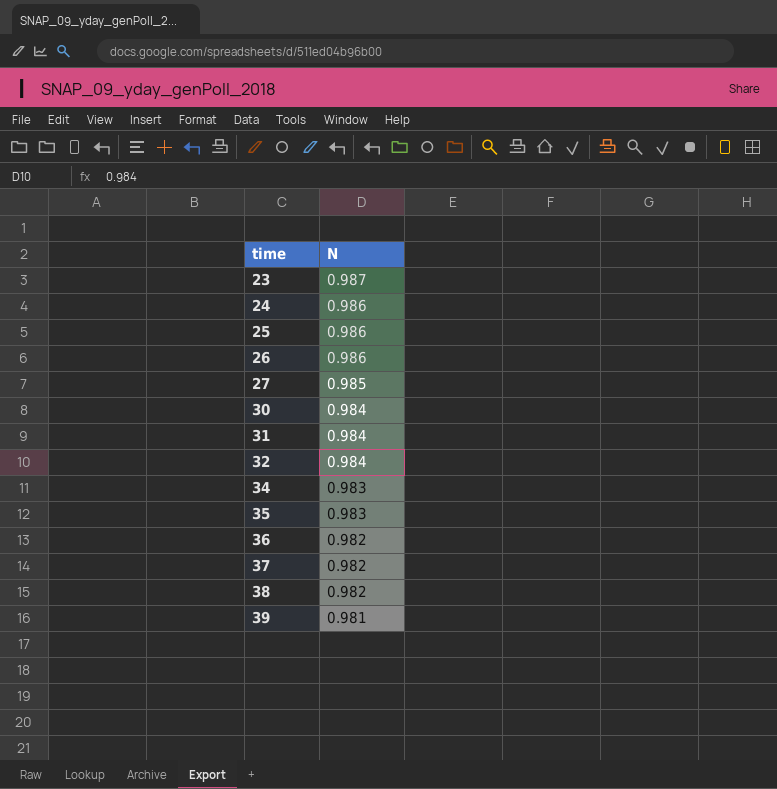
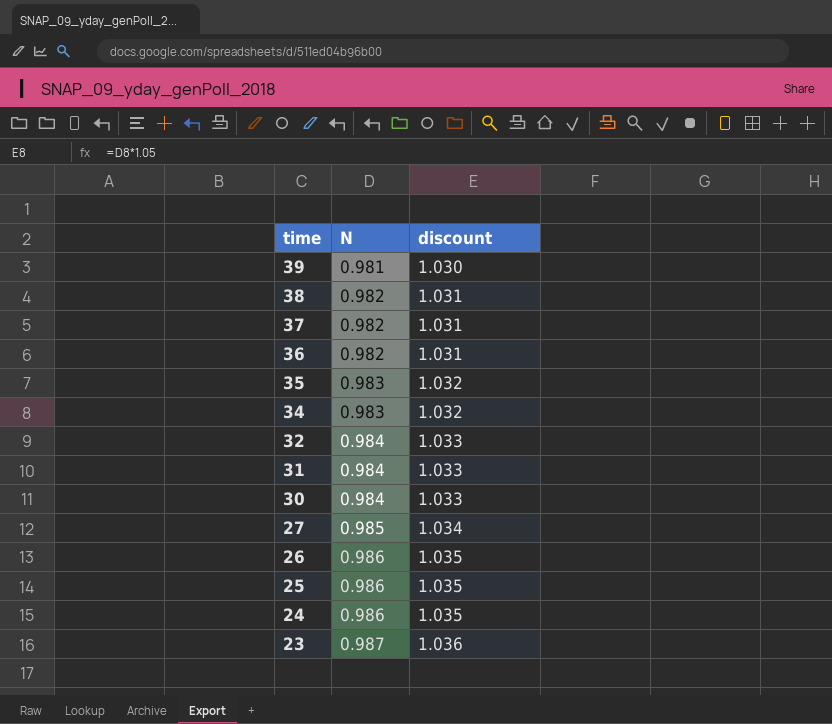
row order: time ascending -> time descending
column discount | formula: none -> [N] * 1.05

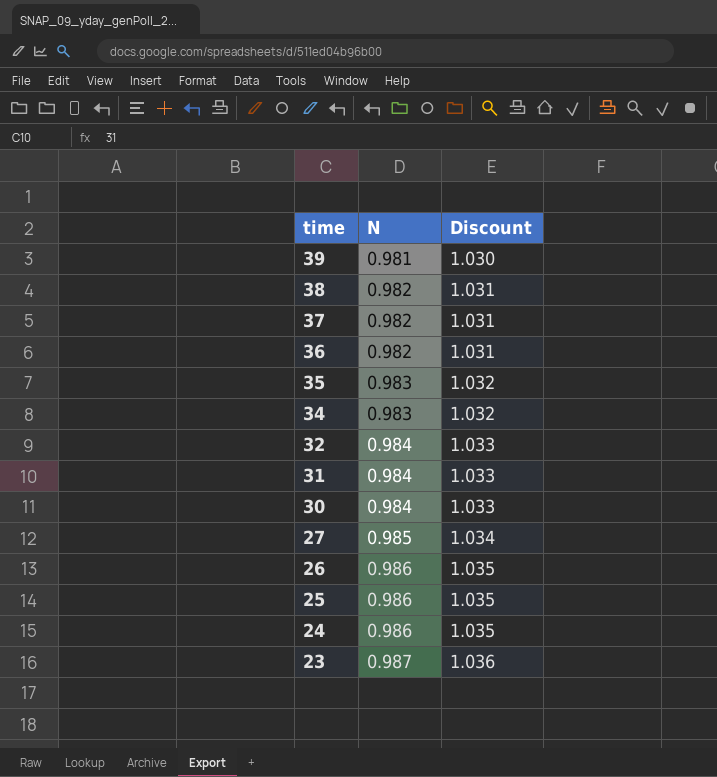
column name: discount -> Discount

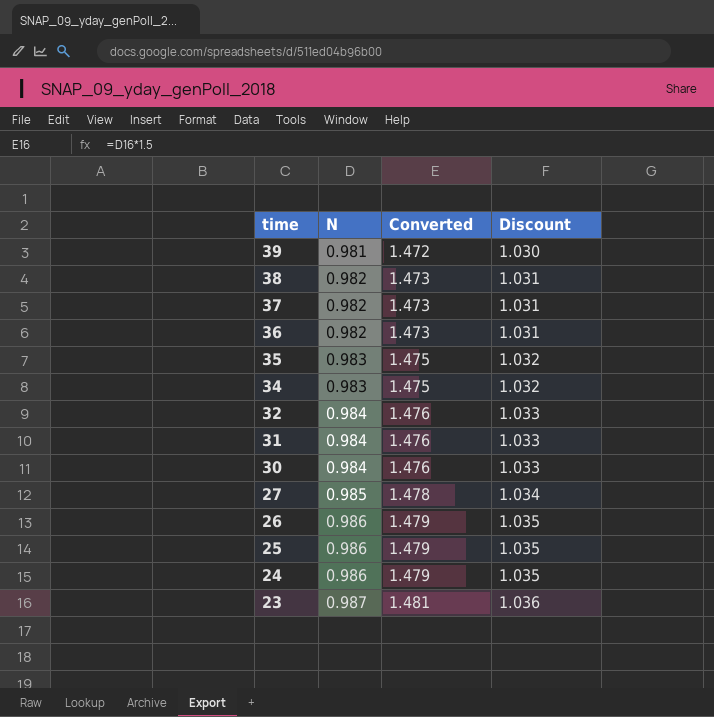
column Converted | formula: none -> [N] * 1.5

